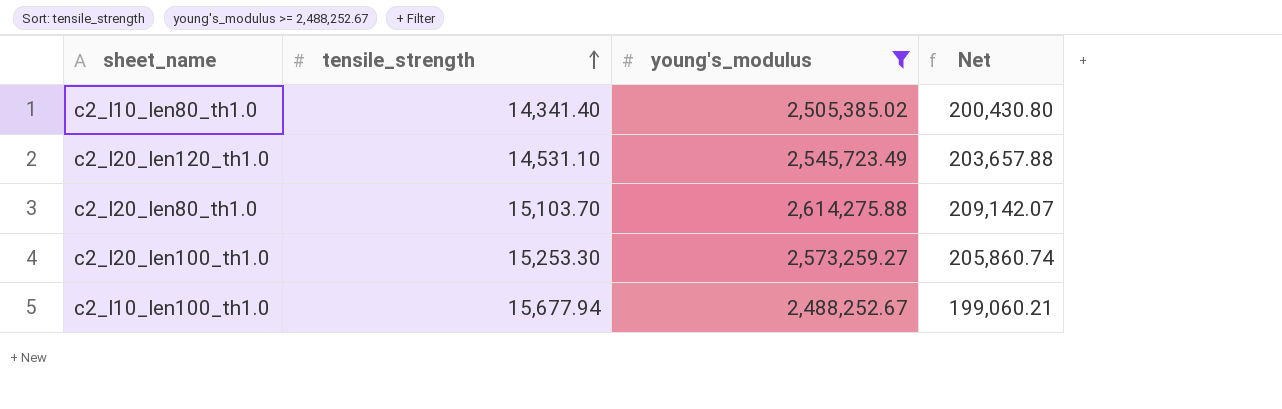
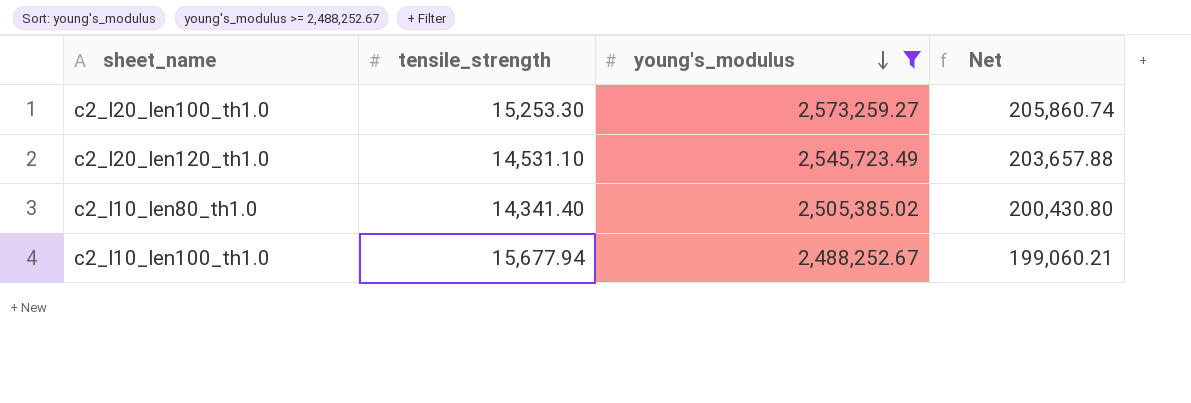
row order: tensile_strength ascending -> young's_modulus descending
row c2_l20_len80_th1.0: 15,103.70 | 2,614,275.88 | 209,142.07 -> none

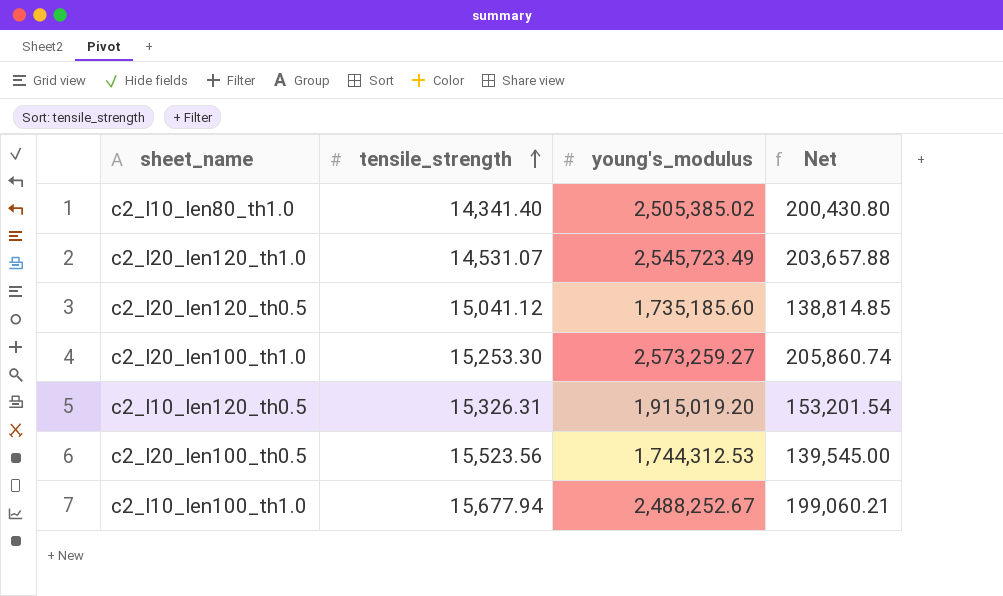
filter: young's_modulus >= 2,488,252.67 -> none
row order: young's_modulus descending -> tensile_strength ascending
c2_l20_len120_th1.0 | tensile_strength: 14,531.10 -> 14,531.07

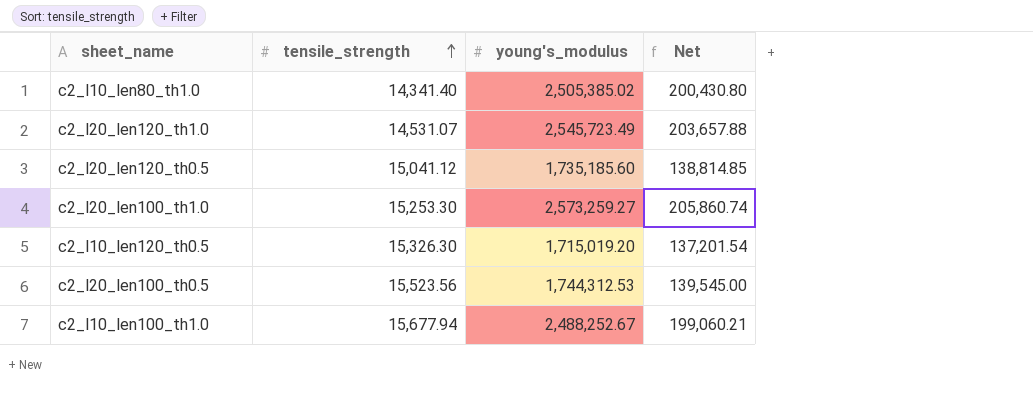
c2_l10_len120_th0.5 | tensile_strength: 15,326.31 -> 15,326.30
c2_l10_len120_th0.5 | young's_modulus: 1,915,019.20 -> 1,715,019.20
c2_l10_len120_th0.5 | Net: 153,201.54 -> 137,201.54

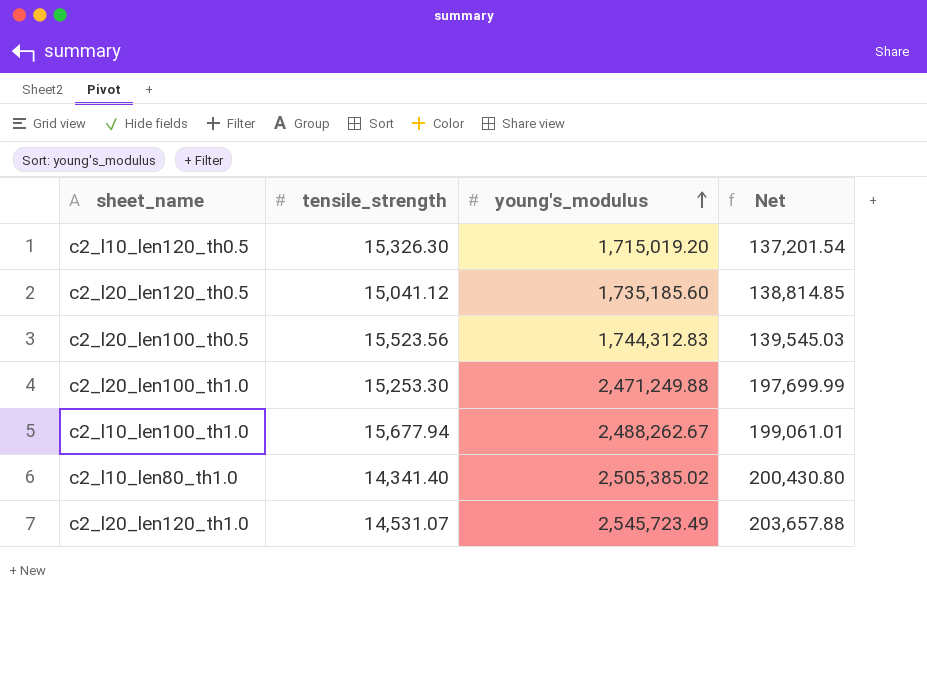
row order: tensile_strength ascending -> young's_modulus ascending
c2_l20_len100_th0.5 | young's_modulus: 1,744,312.53 -> 1,744,312.83
c2_l20_len100_th0.5 | Net: 139,545.00 -> 139,545.03
c2_l20_len100_th1.0 | young's_modulus: 2,573,259.27 -> 2,471,249.88
c2_l20_len100_th1.0 | Net: 205,860.74 -> 197,699.99
c2_l10_len100_th1.0 | young's_modulus: 2,488,252.67 -> 2,488,262.67
c2_l10_len100_th1.0 | Net: 199,060.21 -> 199,061.01

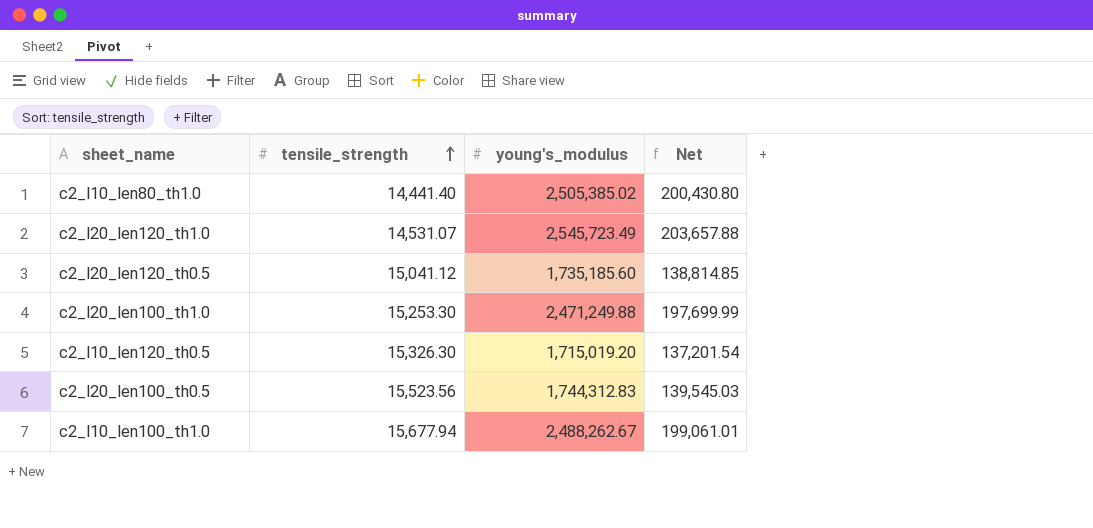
row order: young's_modulus ascending -> tensile_strength ascending
c2_l10_len80_th1.0 | tensile_strength: 14,341.40 -> 14,441.40

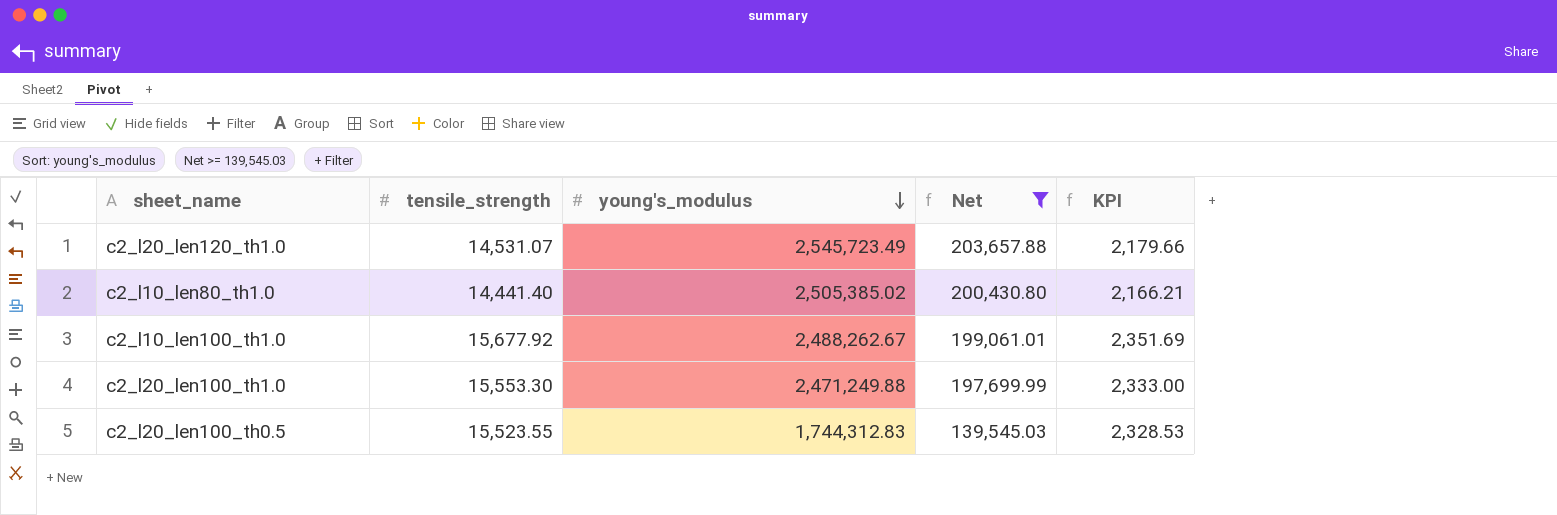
filter: none -> Net >= 139,545.03
row order: tensile_strength ascending -> young's_modulus descending
column KPI | formula: none -> [tensile_strength] * 0.15
c2_l10_len100_th1.0 | tensile_strength: 15,677.94 -> 15,677.92
c2_l20_len100_th1.0 | tensile_strength: 15,253.30 -> 15,553.30
c2_l20_len100_th0.5 | tensile_strength: 15,523.56 -> 15,523.55

